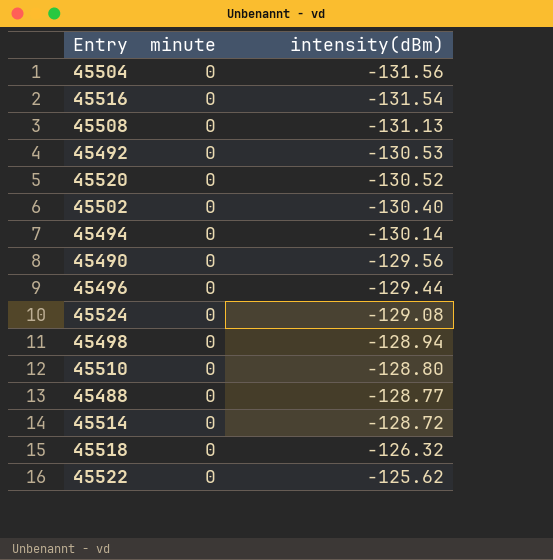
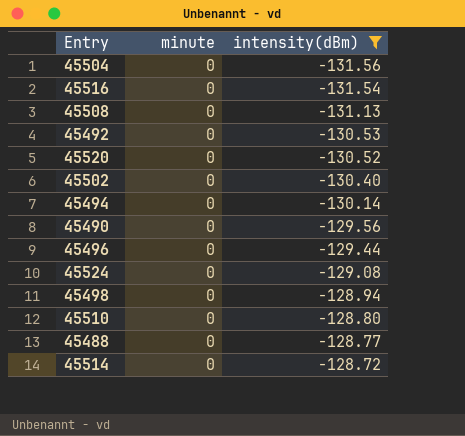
filter: none -> intensity(dBm) <= -128.72

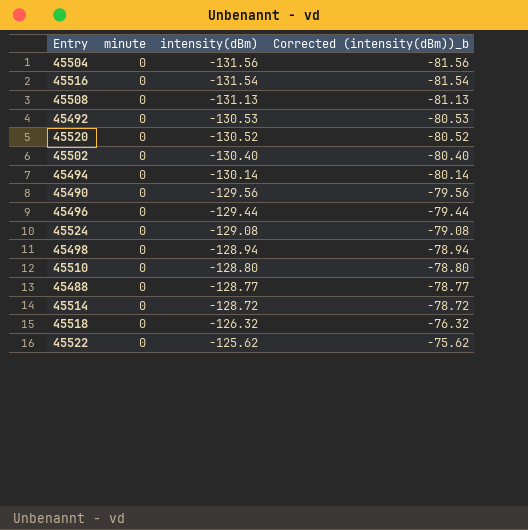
filter: intensity(dBm) <= -128.72 -> none
column Corrected (intensity(dBm))_b | formula: none -> [intensity(dBm)] + 50

